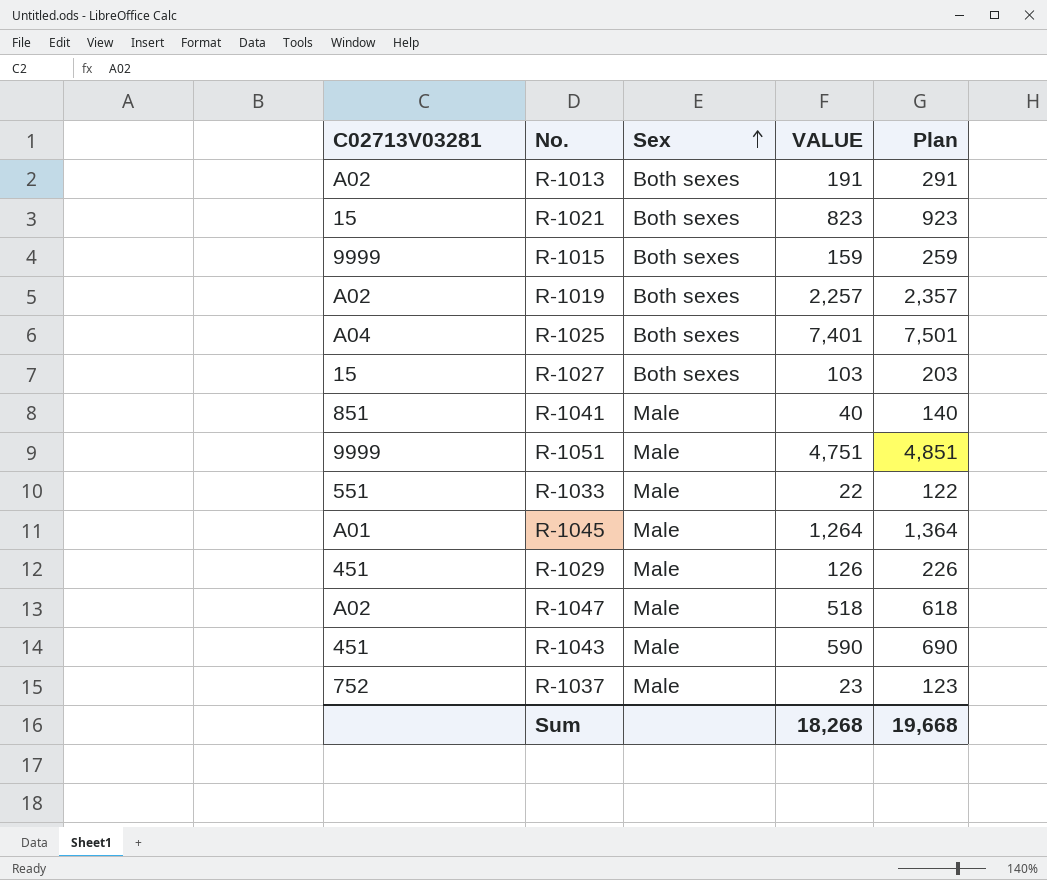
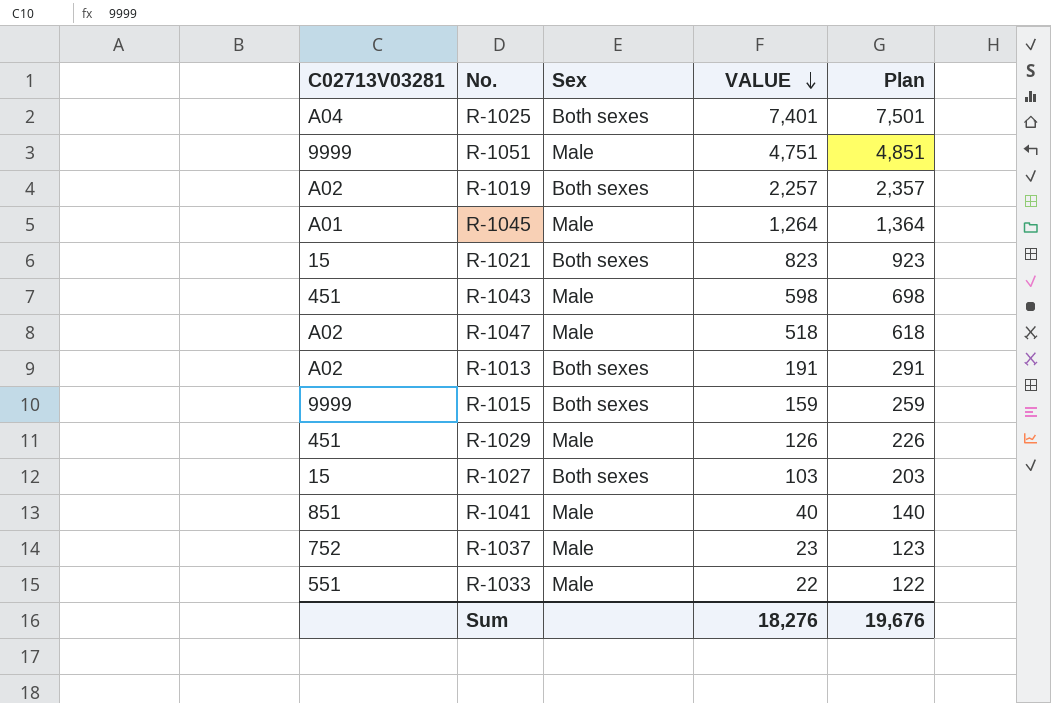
row order: Sex ascending -> VALUE descending
R-1043 | VALUE: 590 -> 598
R-1043 | Plan: 690 -> 698
Sum | VALUE: 18,268 -> 18,276
Sum | Plan: 19,668 -> 19,676

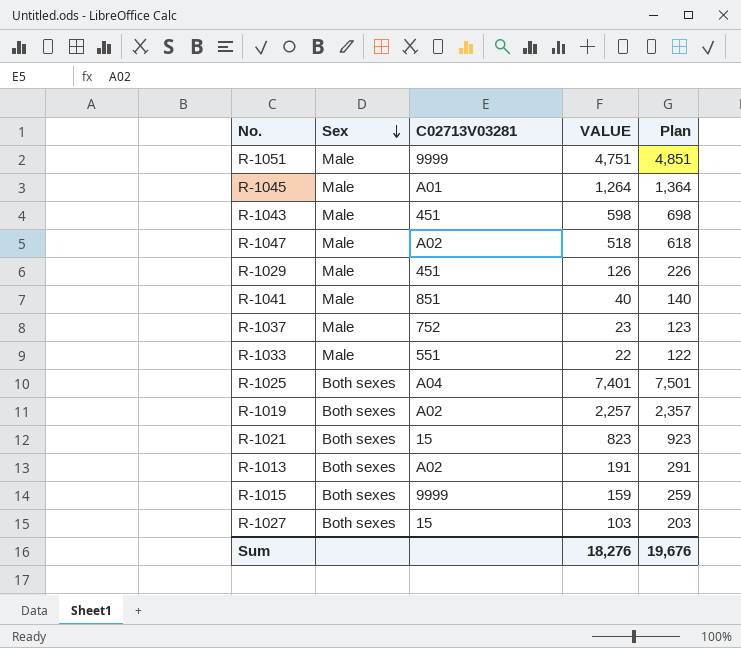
row order: VALUE descending -> Sex descending
column C02713V03281 | position: 1 -> 3

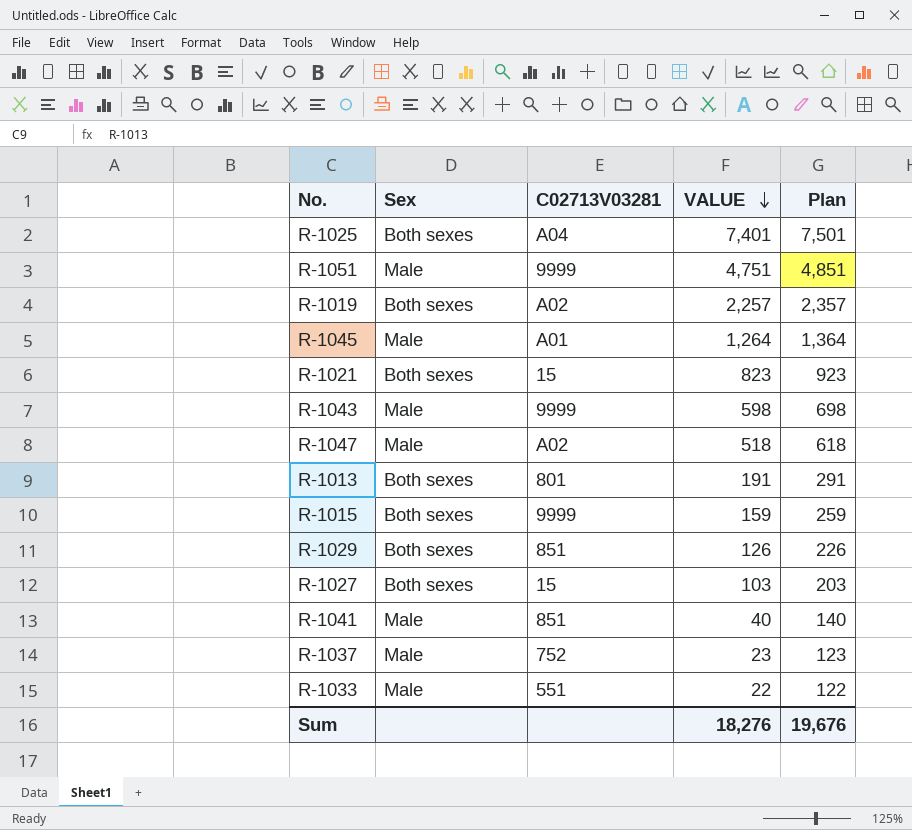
row order: Sex descending -> VALUE descending
R-1043 | C02713V03281: 451 -> 9999
R-1013 | C02713V03281: A02 -> 801
R-1029 | Sex: Male -> Both sexes
R-1029 | C02713V03281: 451 -> 851

